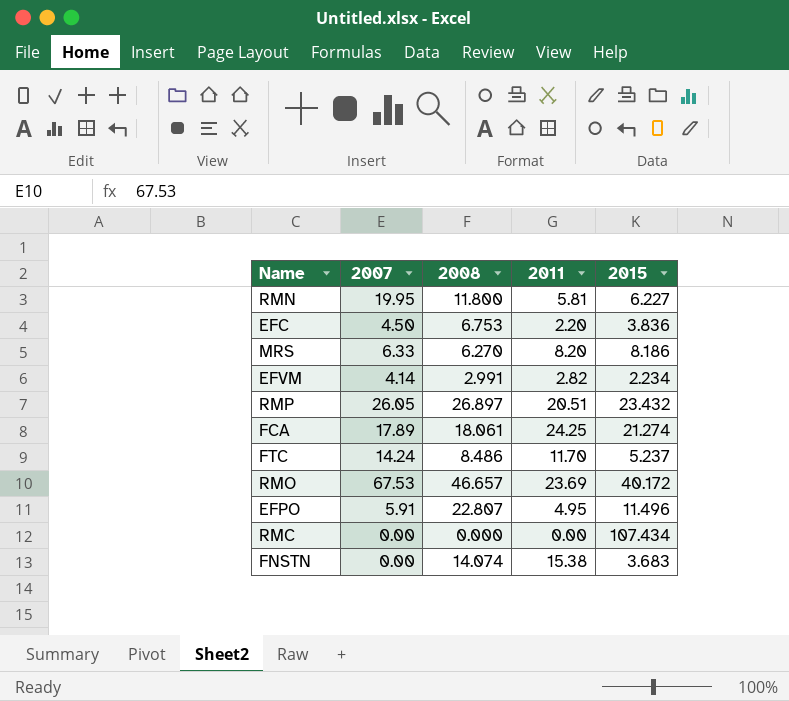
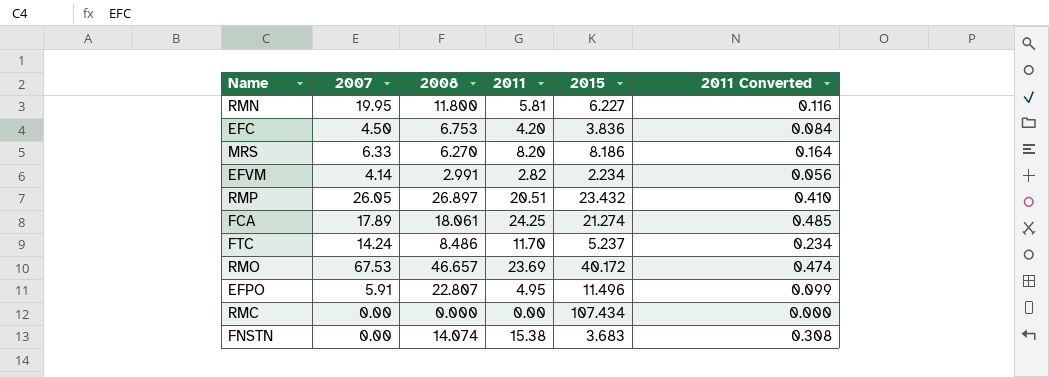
column 2011 Converted | formula: none -> [2011] * 0.02
EFC | 2011: 2.20 -> 4.20

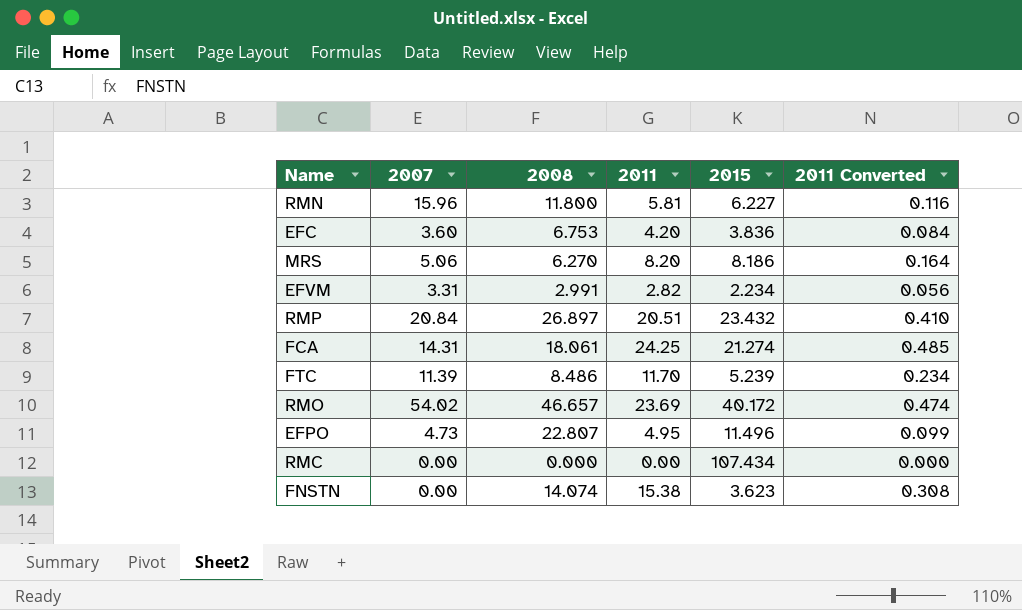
RMN | 2007: 19.95 -> 15.96
EFC | 2007: 4.50 -> 3.60
MRS | 2007: 6.33 -> 5.06
EFVM | 2007: 4.14 -> 3.31
RMP | 2007: 26.05 -> 20.84
FCA | 2007: 17.89 -> 14.31
FTC | 2007: 14.24 -> 11.39
FTC | 2015: 5.237 -> 5.239
RMO | 2007: 67.53 -> 54.02
EFPO | 2007: 5.91 -> 4.73
FNSTN | 2015: 3.683 -> 3.623

